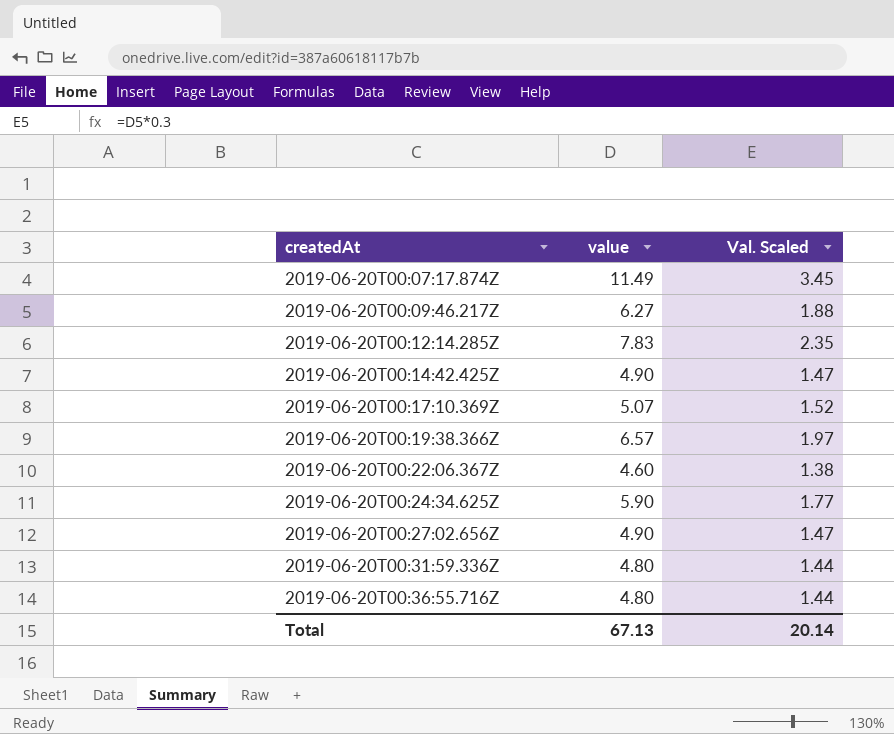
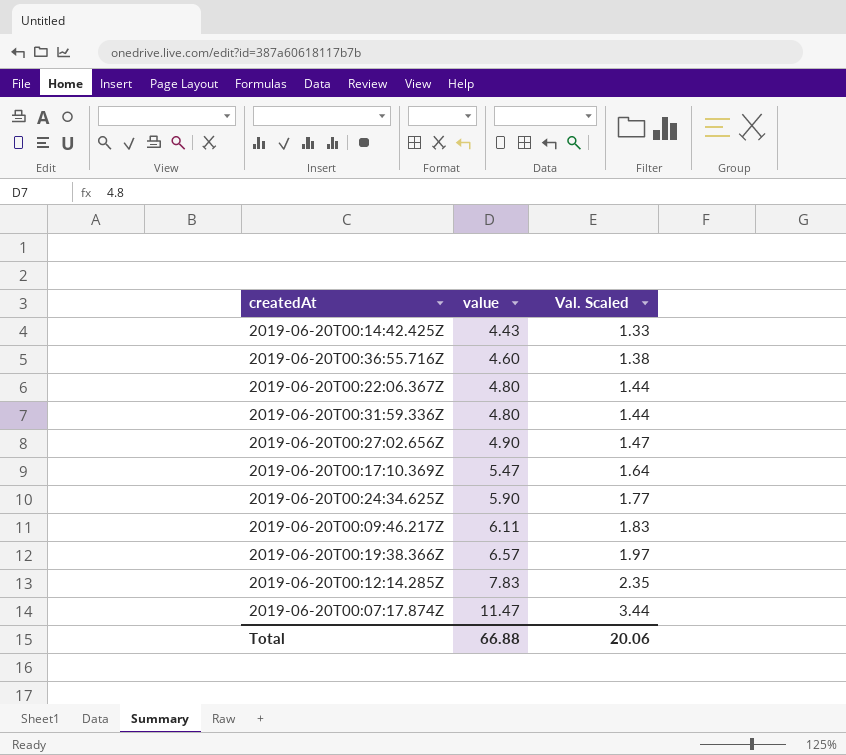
row order: createdAt ascending -> value ascending
2019-06-20T00:14:42.425Z | value: 4.90 -> 4.43
2019-06-20T00:14:42.425Z | Val. Scaled: 1.47 -> 1.33
2019-06-20T00:36:55.716Z | value: 4.80 -> 4.60
2019-06-20T00:36:55.716Z | Val. Scaled: 1.44 -> 1.38
2019-06-20T00:22:06.367Z | value: 4.60 -> 4.80
2019-06-20T00:22:06.367Z | Val. Scaled: 1.38 -> 1.44
2019-06-20T00:17:10.369Z | value: 5.07 -> 5.47
2019-06-20T00:17:10.369Z | Val. Scaled: 1.52 -> 1.64
2019-06-20T00:09:46.217Z | value: 6.27 -> 6.11
2019-06-20T00:09:46.217Z | Val. Scaled: 1.88 -> 1.83
2019-06-20T00:07:17.874Z | value: 11.49 -> 11.47
2019-06-20T00:07:17.874Z | Val. Scaled: 3.45 -> 3.44
Total | value: 67.13 -> 66.88
Total | Val. Scaled: 20.14 -> 20.06

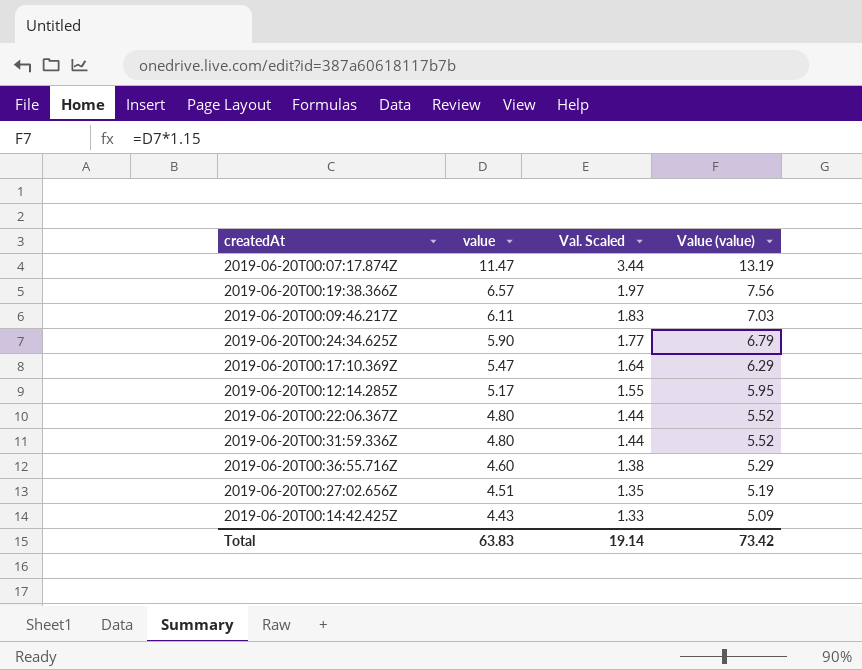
row order: value ascending -> value descending
column Value (value) | formula: none -> [value] * 1.15
2019-06-20T00:12:14.285Z | value: 7.83 -> 5.17
2019-06-20T00:12:14.285Z | Val. Scaled: 2.35 -> 1.55
2019-06-20T00:27:02.656Z | value: 4.90 -> 4.51
2019-06-20T00:27:02.656Z | Val. Scaled: 1.47 -> 1.35
Total | value: 66.88 -> 63.83
Total | Val. Scaled: 20.06 -> 19.14

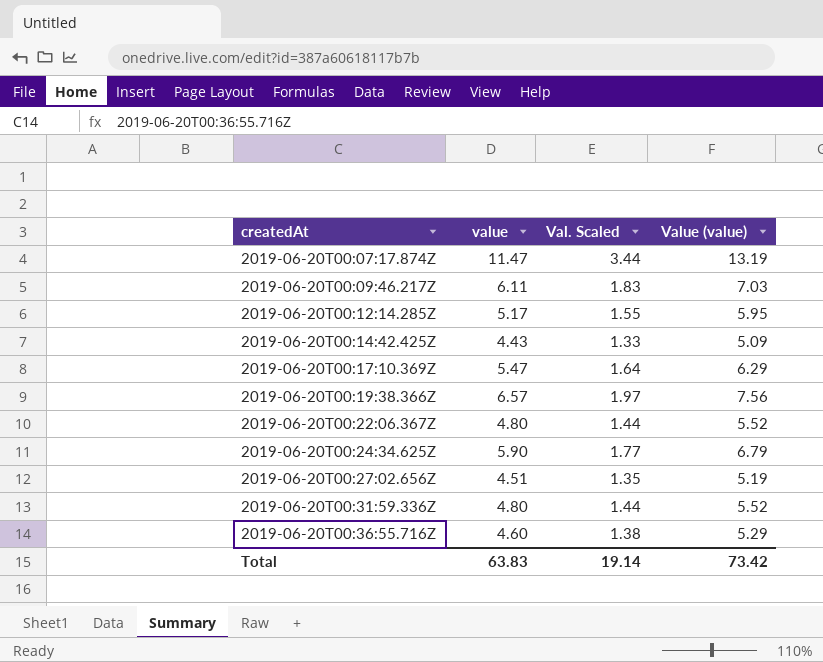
row order: value descending -> createdAt ascending

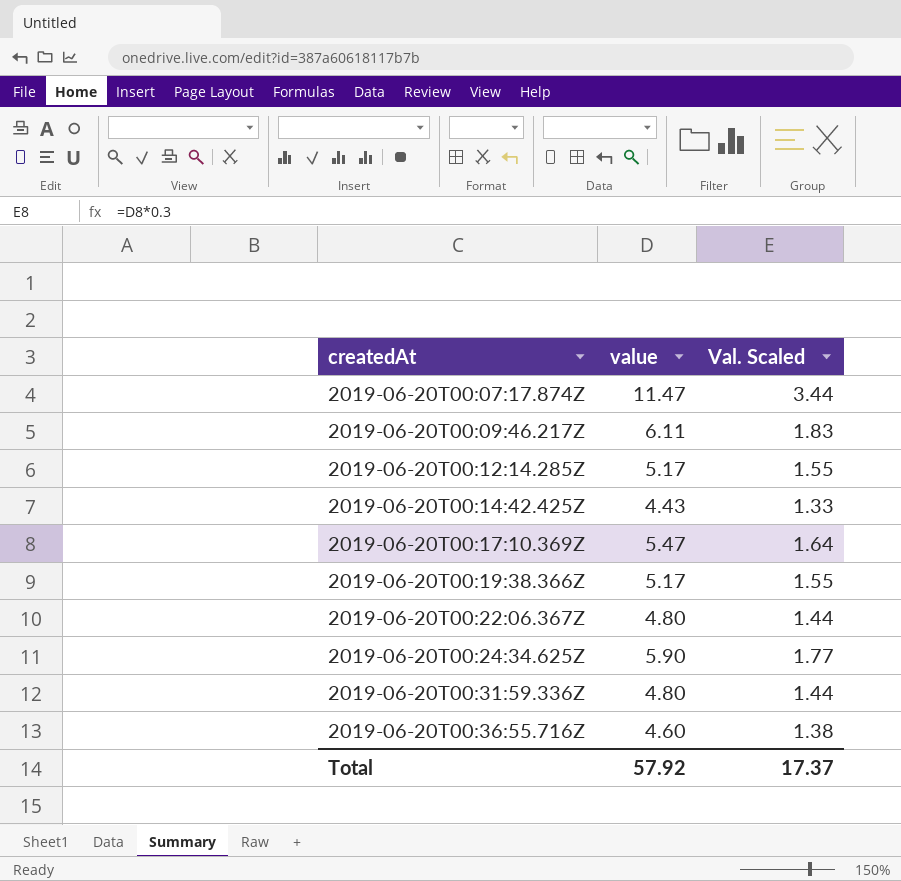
column Value (value) | formula: [value] * 1.15 -> none
row 2019-06-20T00:27:02.656Z: 4.51 | 1.35 | 5.19 -> none
2019-06-20T00:19:38.366Z | value: 6.57 -> 5.17
2019-06-20T00:19:38.366Z | Val. Scaled: 1.97 -> 1.55
Total | value: 63.83 -> 57.92
Total | Val. Scaled: 19.14 -> 17.37

